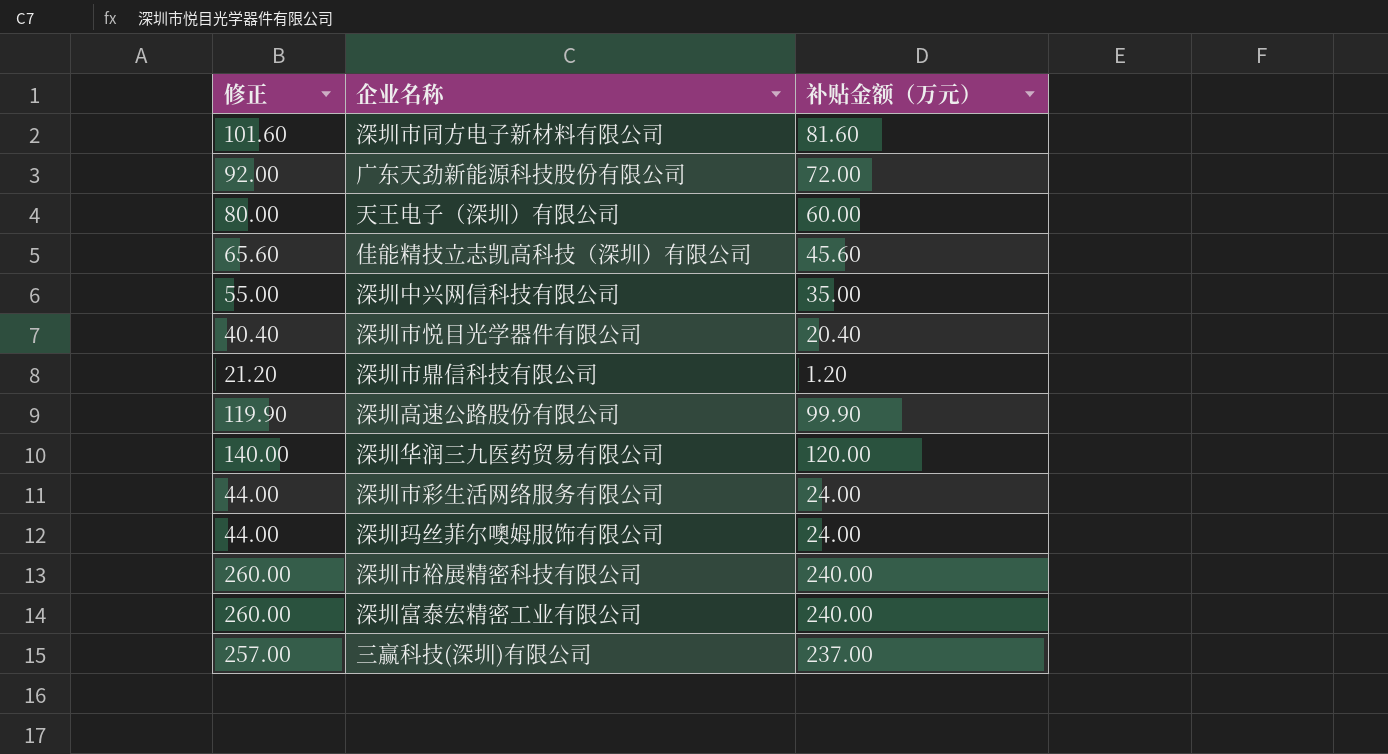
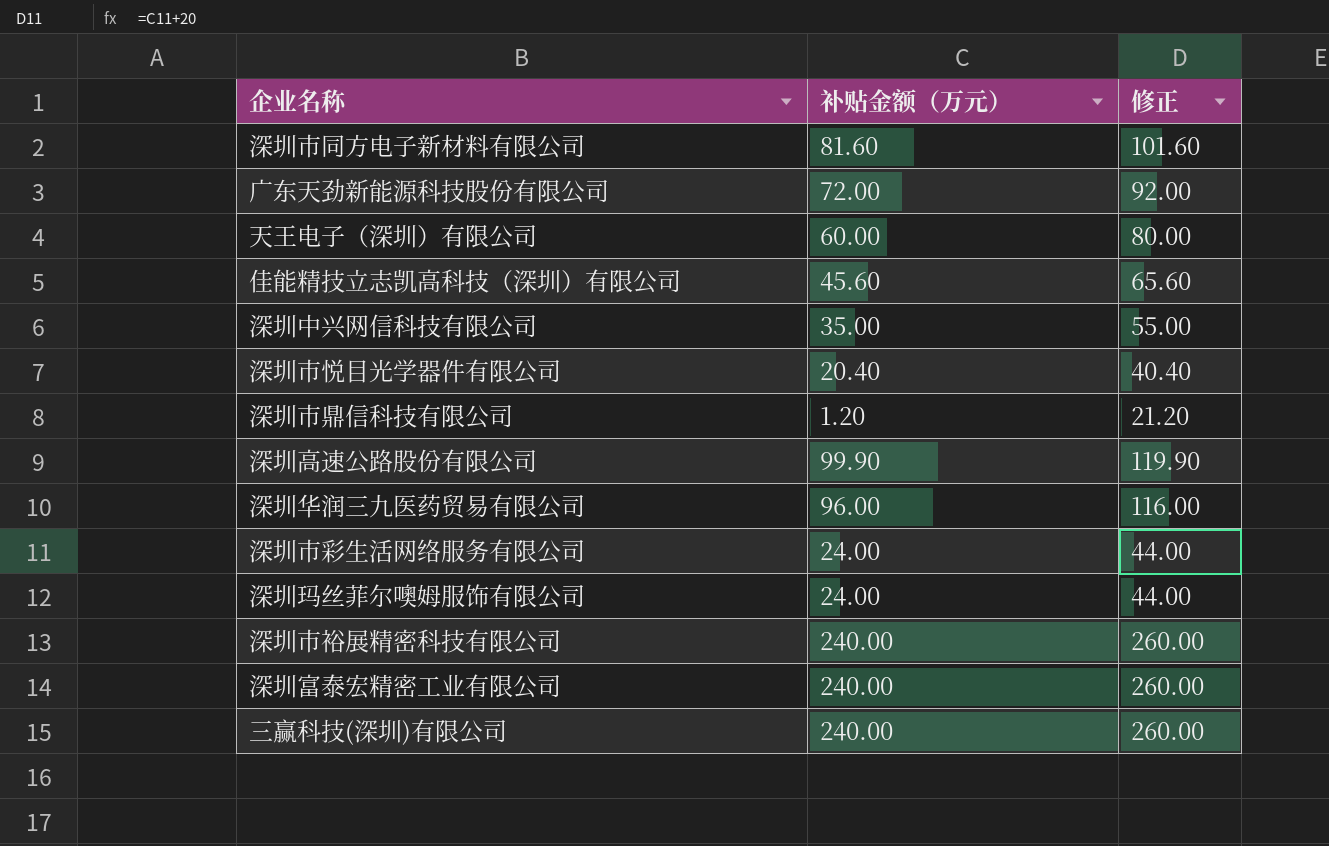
column 修正 | position: 1 -> 3
深圳华润三九医药贸易有限公司 | 补贴金额（万元）: 120.00 -> 96.00
深圳华润三九医药贸易有限公司 | 修正: 140.00 -> 116.00
三赢科技(深圳)有限公司 | 补贴金额（万元）: 237.00 -> 240.00
三赢科技(深圳)有限公司 | 修正: 257.00 -> 260.00

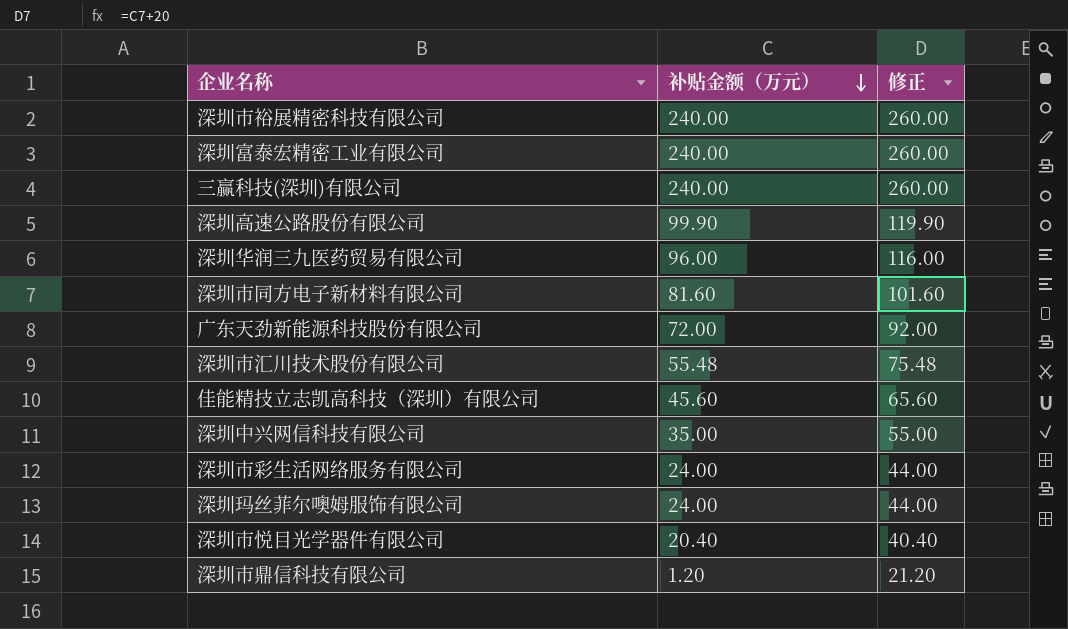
row order: none -> 补贴金额（万元） descending
row 天王电子（深圳）有限公司: 60.00 | 80.00 -> none
row 深圳市汇川技术股份有限公司: none -> 55.48 | 75.48

